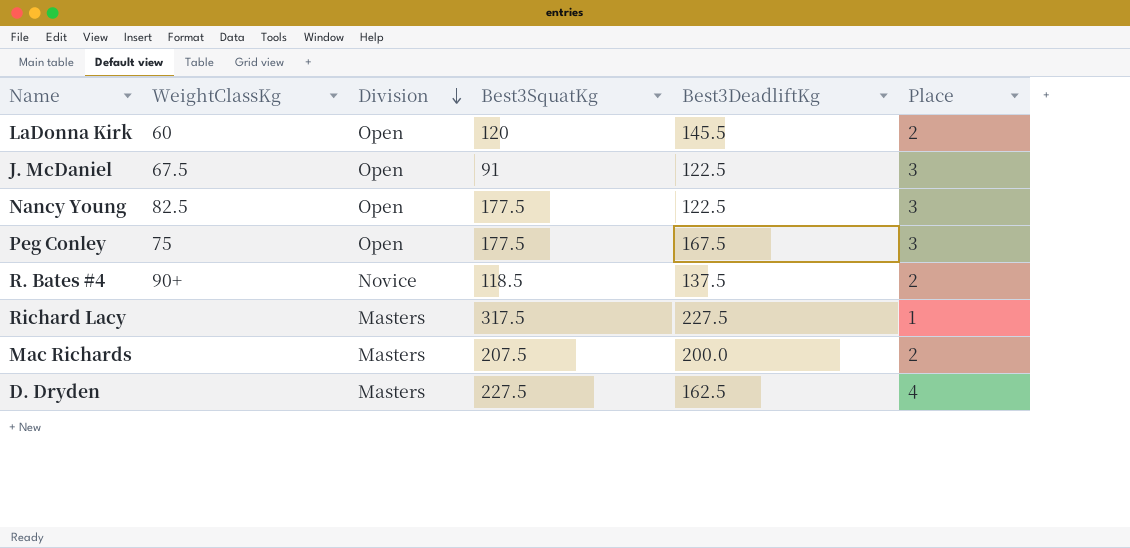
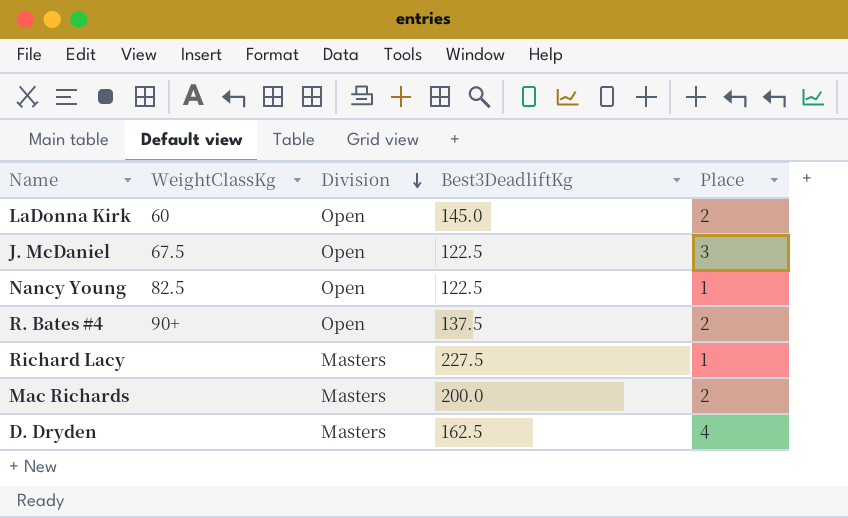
column Best3SquatKg | position: 4 -> none
row Peg Conley: 75 | Open | 177.5 | 167.5 | 3 -> none
LaDonna Kirk | Best3DeadliftKg: 145.5 -> 145.0
Nancy Young | Place: 3 -> 1
R. Bates #4 | Division: Novice -> Open

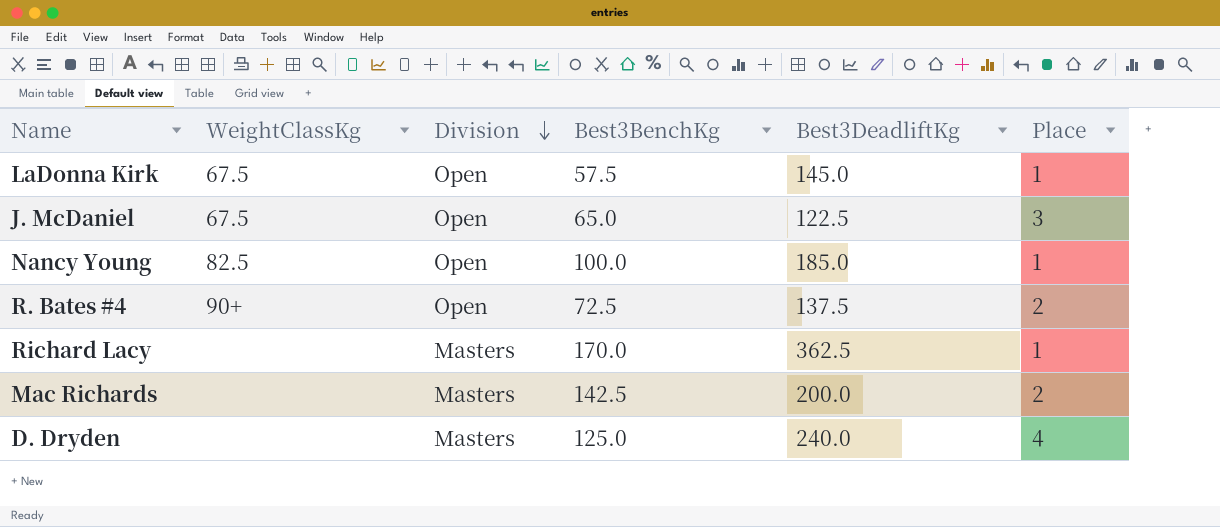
column Best3BenchKg | position: none -> 4
LaDonna Kirk | WeightClassKg: 60 -> 67.5
LaDonna Kirk | Place: 2 -> 1
Nancy Young | Best3DeadliftKg: 122.5 -> 185.0
Richard Lacy | Best3DeadliftKg: 227.5 -> 362.5
D. Dryden | Best3DeadliftKg: 162.5 -> 240.0

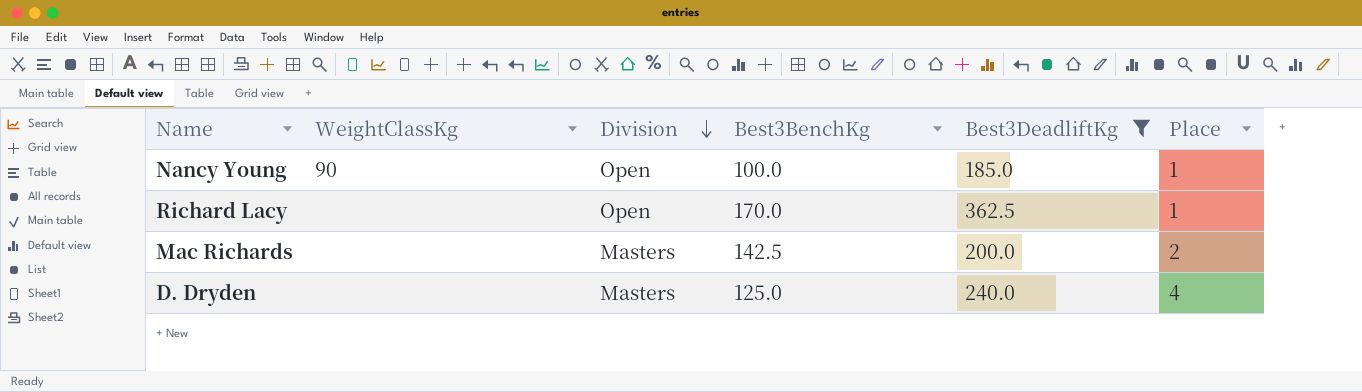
filter: none -> Best3DeadliftKg >= 185.0
Nancy Young | WeightClassKg: 82.5 -> 90
Richard Lacy | Division: Masters -> Open

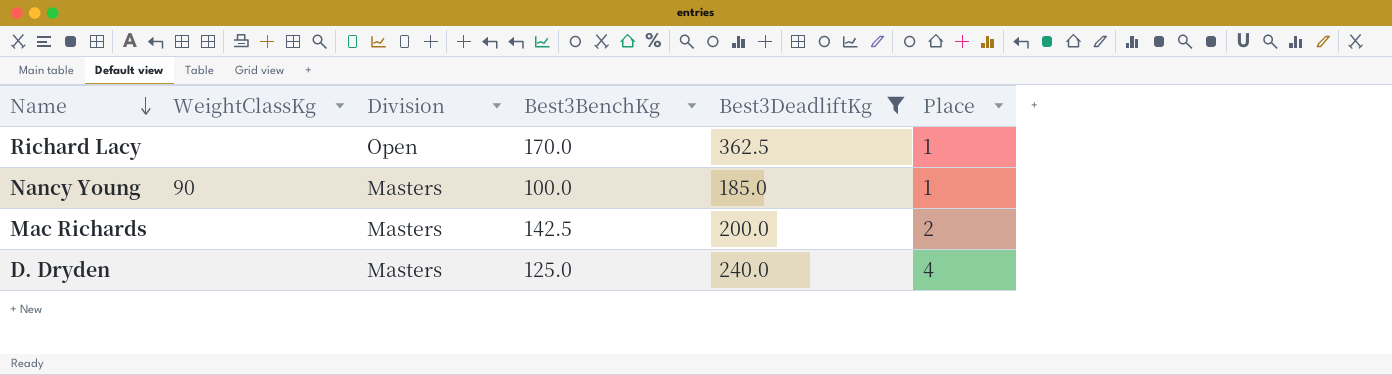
row order: Division descending -> Name descending
Nancy Young | Division: Open -> Masters

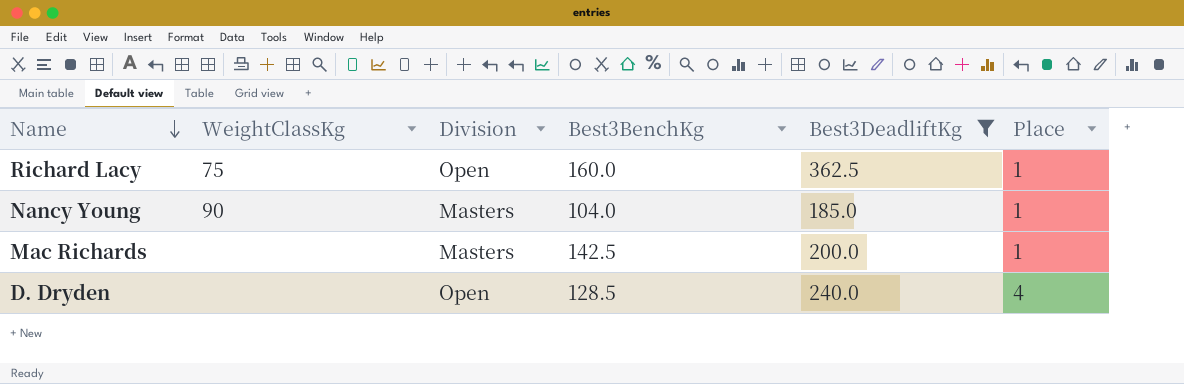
Richard Lacy | WeightClassKg: none -> 75
Richard Lacy | Best3BenchKg: 170.0 -> 160.0
Nancy Young | Best3BenchKg: 100.0 -> 104.0
Mac Richards | Place: 2 -> 1
D. Dryden | Division: Masters -> Open
D. Dryden | Best3BenchKg: 125.0 -> 128.5

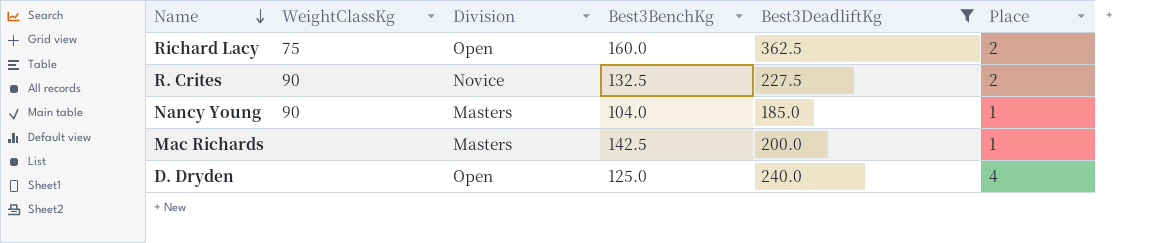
Richard Lacy | Place: 1 -> 2
row R. Crites: none -> 90 | Novice | 132.5 | 227.5 | 2
D. Dryden | Best3BenchKg: 128.5 -> 125.0

